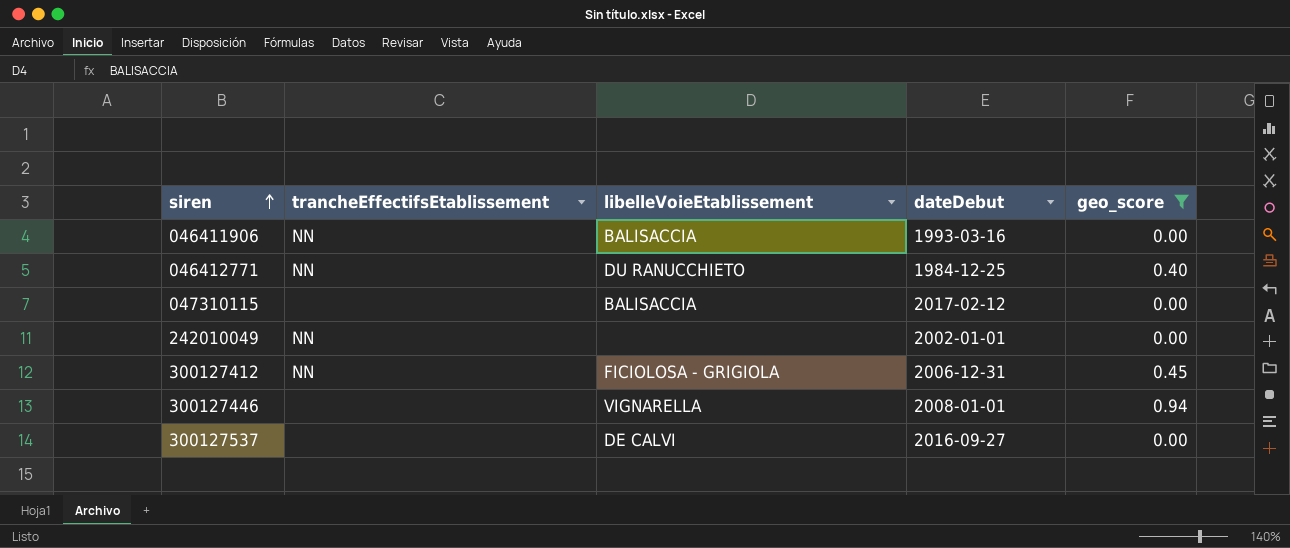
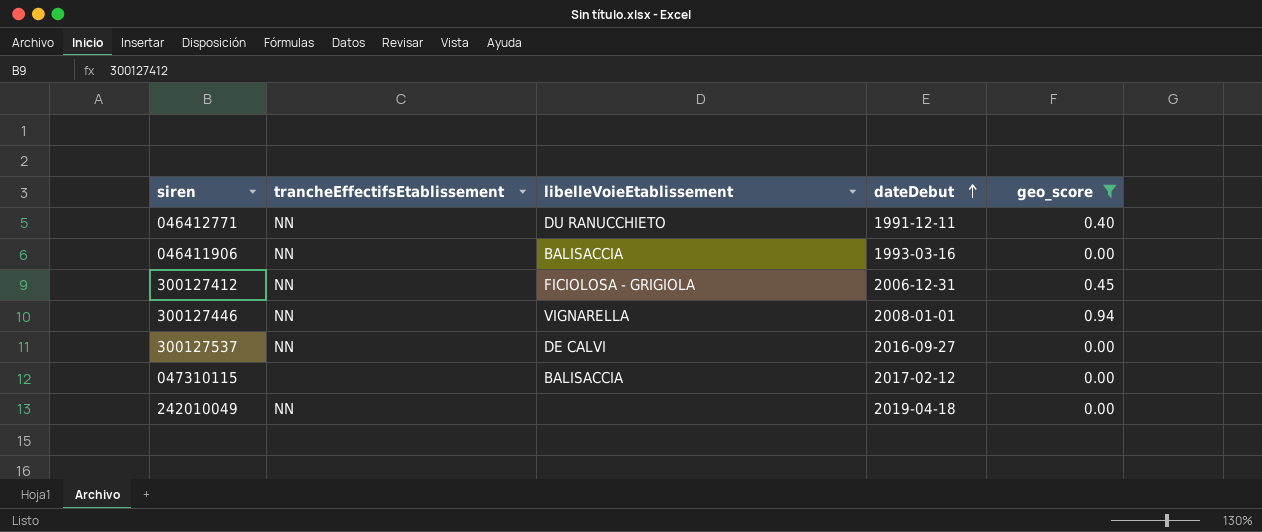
row order: siren ascending -> dateDebut ascending
046412771 | dateDebut: 1984-12-25 -> 1991-12-11
300127446 | trancheEffectifsEtablissement: none -> NN
300127537 | trancheEffectifsEtablissement: none -> NN
242010049 | dateDebut: 2002-01-01 -> 2019-04-18

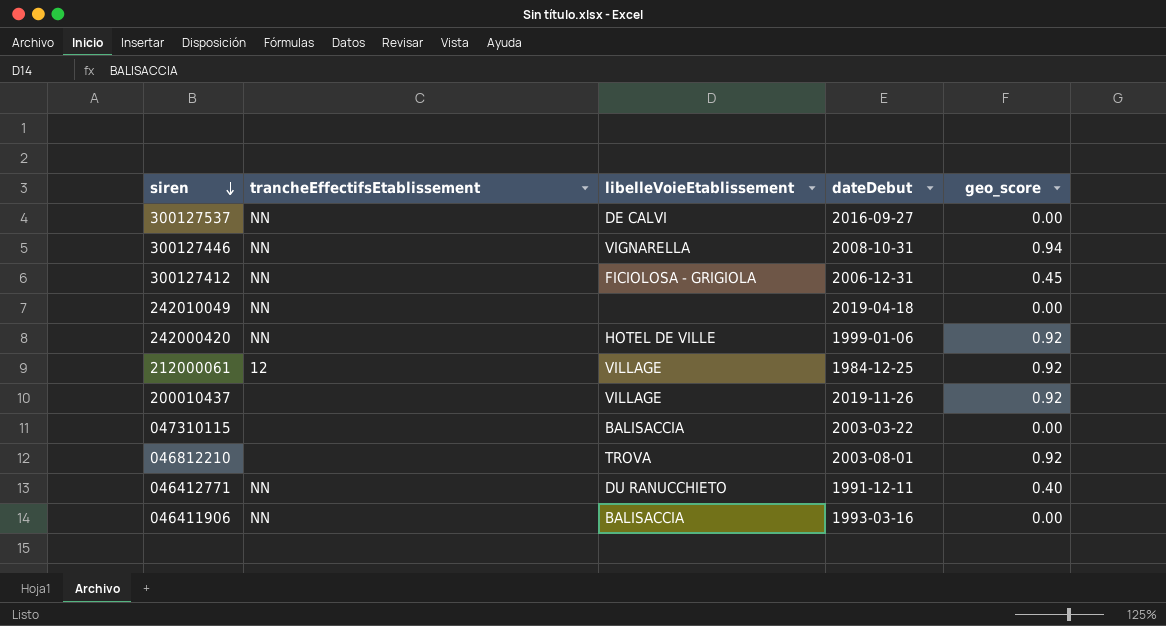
filter: geo_score != 0.92 -> none
row order: dateDebut ascending -> siren descending
300127446 | dateDebut: 2008-01-01 -> 2008-10-31
047310115 | dateDebut: 2017-02-12 -> 2003-03-22

